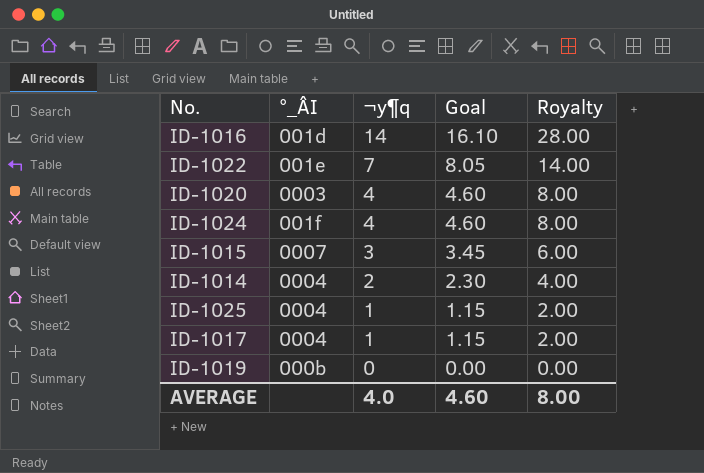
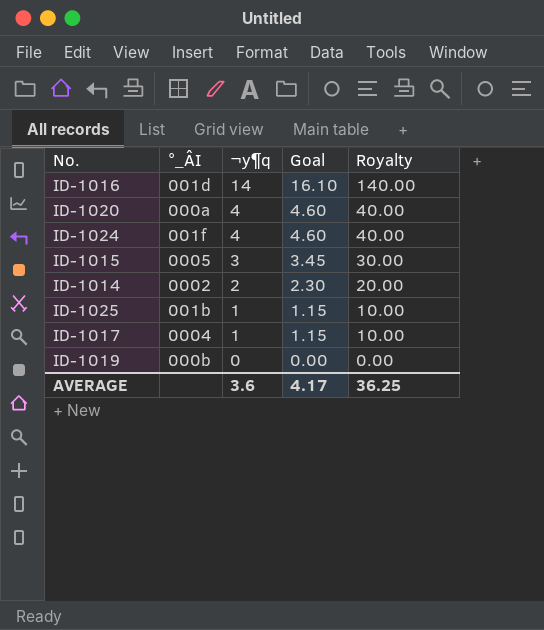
column Royalty | formula: [¬y¶q] * 2 -> [¬y¶q] * 10
row ID-1022: 001e | 7 | 8.05 | 14.00 -> none
ID-1020 | °_ÂI: 0003 -> 000a
ID-1015 | °_ÂI: 0007 -> 0005
ID-1014 | °_ÂI: 0004 -> 0002
ID-1025 | °_ÂI: 0004 -> 001b
AVERAGE | ¬y¶q: 4.0 -> 3.6
AVERAGE | Goal: 4.60 -> 4.17
AVERAGE | Royalty: 8.00 -> 36.25

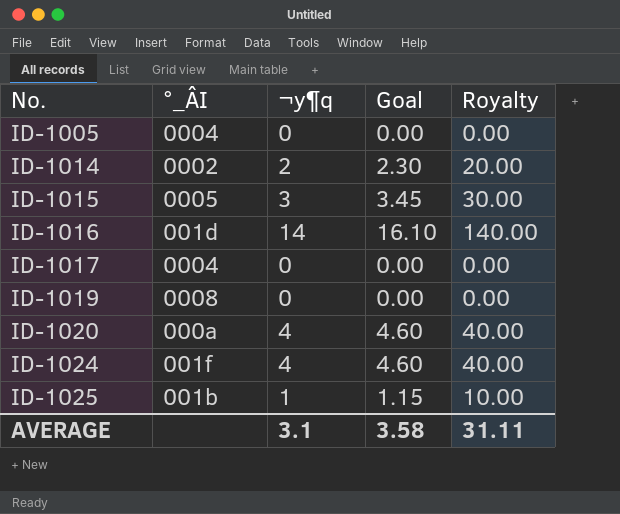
row order: ¬y¶q descending -> No. ascending
row ID-1005: none -> 0004 | 0 | 0.00 | 0.00
ID-1017 | ¬y¶q: 1 -> 0
ID-1017 | Goal: 1.15 -> 0.00
ID-1017 | Royalty: 10.00 -> 0.00
ID-1019 | °_ÂI: 000b -> 0008
AVERAGE | ¬y¶q: 3.6 -> 3.1
AVERAGE | Goal: 4.17 -> 3.58
AVERAGE | Royalty: 36.25 -> 31.11

